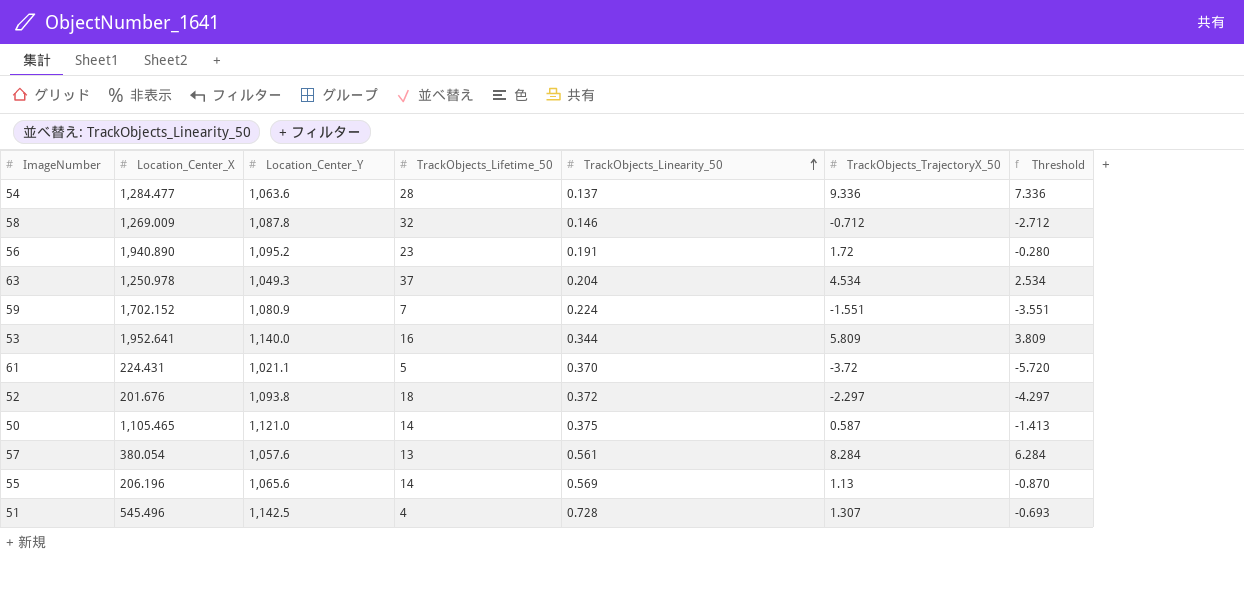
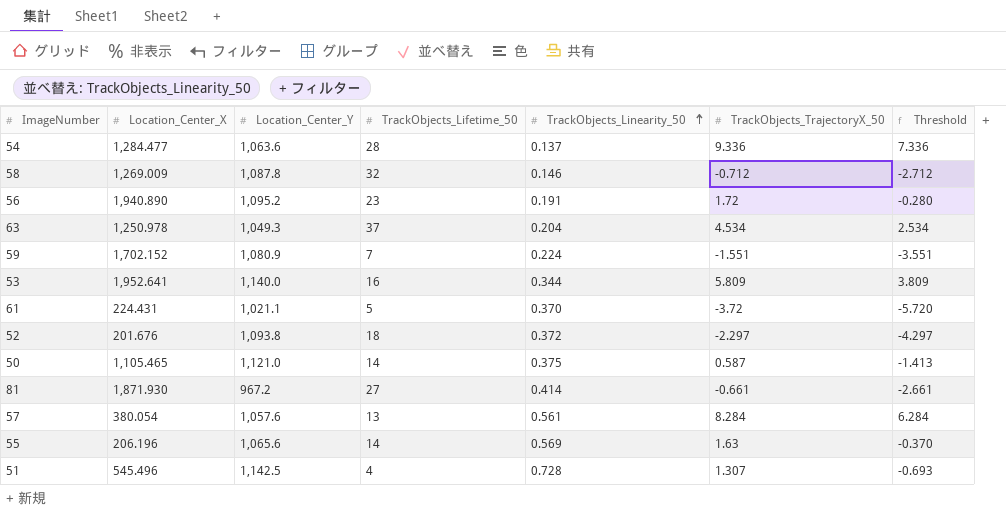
row 81: none -> 1,871.930 | 967.2 | 27 | 0.414 | -0.661 | -2.661
55 | TrackObjects_TrajectoryX_50: 1.13 -> 1.63
55 | Threshold: -0.870 -> -0.370

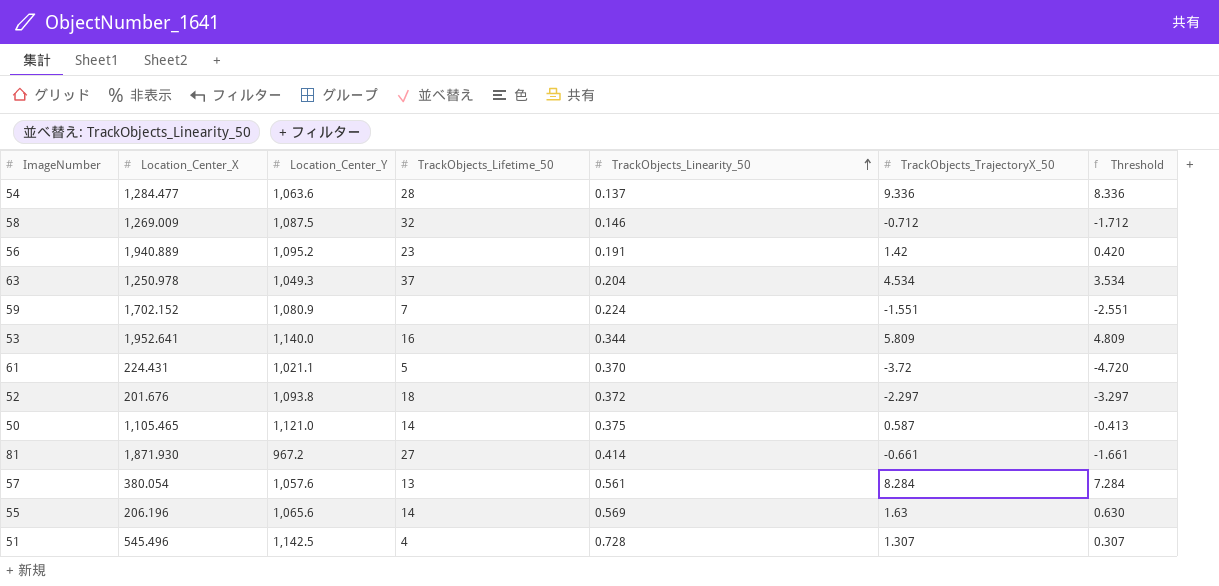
column Threshold | formula: [TrackObjects_TrajectoryX_50] - 2 -> [TrackObjects_TrajectoryX_50] - 1
58 | Location_Center_Y: 1,087.8 -> 1,087.5
56 | Location_Center_X: 1,940.890 -> 1,940.889
56 | TrackObjects_TrajectoryX_50: 1.72 -> 1.42

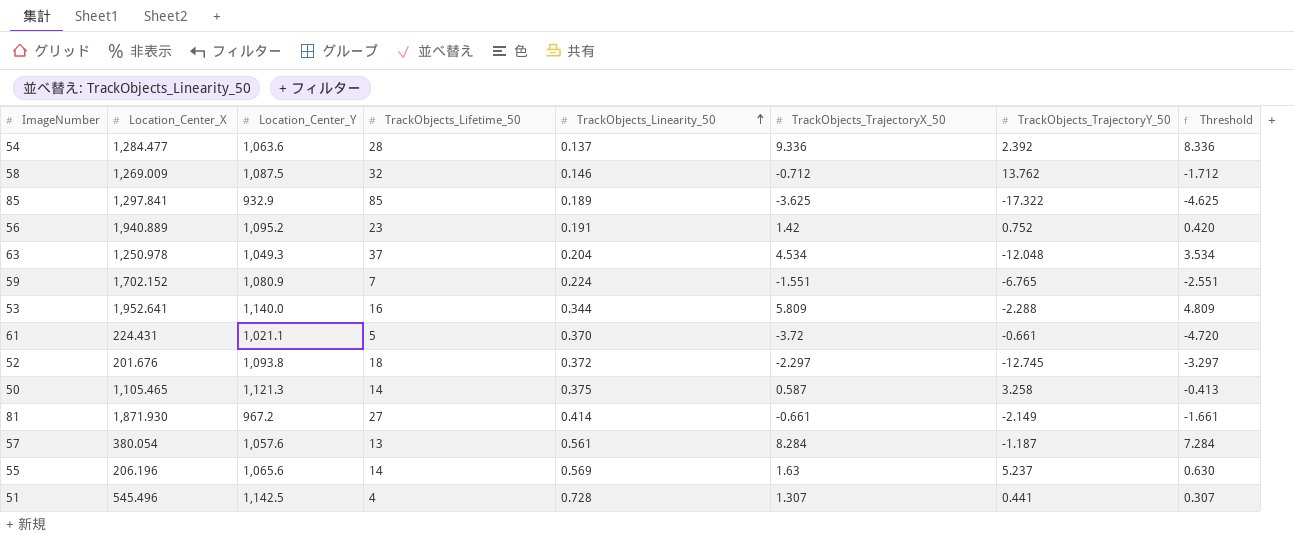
column TrackObjects_TrajectoryY_50 | position: none -> 7
row 85: none -> 1,297.841 | 932.9 | 85 | 0.189 | -3.625 | -17.322 | -4.625
50 | Location_Center_Y: 1,121.0 -> 1,121.3

